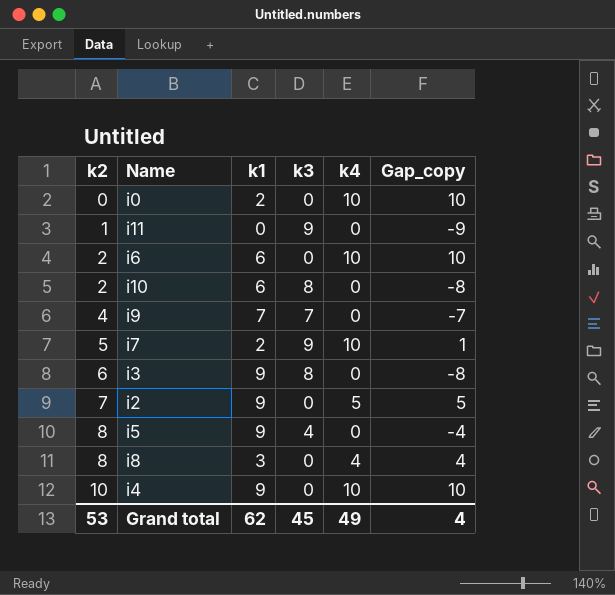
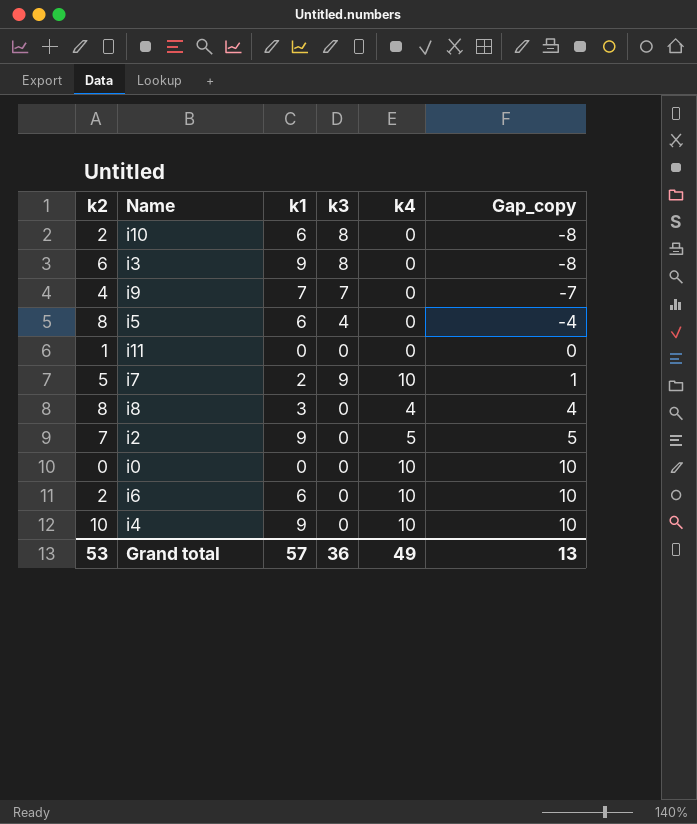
row order: k2 ascending -> Gap_copy ascending
i5 | k1: 9 -> 6
i11 | k3: 9 -> 0
i11 | Gap_copy: -9 -> 0
i0 | k1: 2 -> 0
Grand total | k1: 62 -> 57
Grand total | k3: 45 -> 36
Grand total | Gap_copy: 4 -> 13

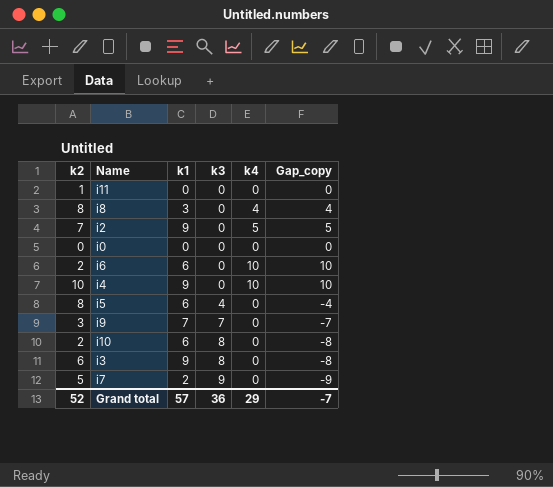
row order: Gap_copy ascending -> k3 ascending
i0 | k4: 10 -> 0
i0 | Gap_copy: 10 -> 0
i9 | k2: 4 -> 3
i7 | k4: 10 -> 0
i7 | Gap_copy: 1 -> -9
Grand total | k2: 53 -> 52
Grand total | k4: 49 -> 29
Grand total | Gap_copy: 13 -> -7

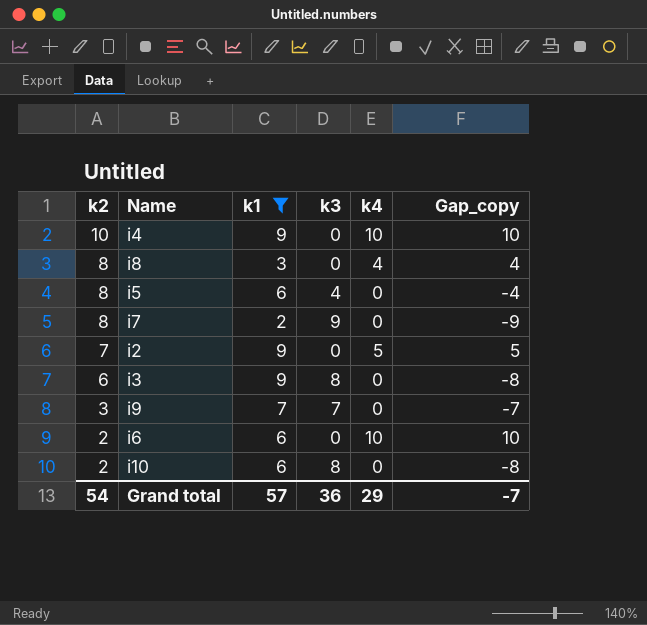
filter: none -> k1 != 0
row order: k3 ascending -> k2 descending
i7 | k2: 5 -> 8
Grand total | k2: 52 -> 54

